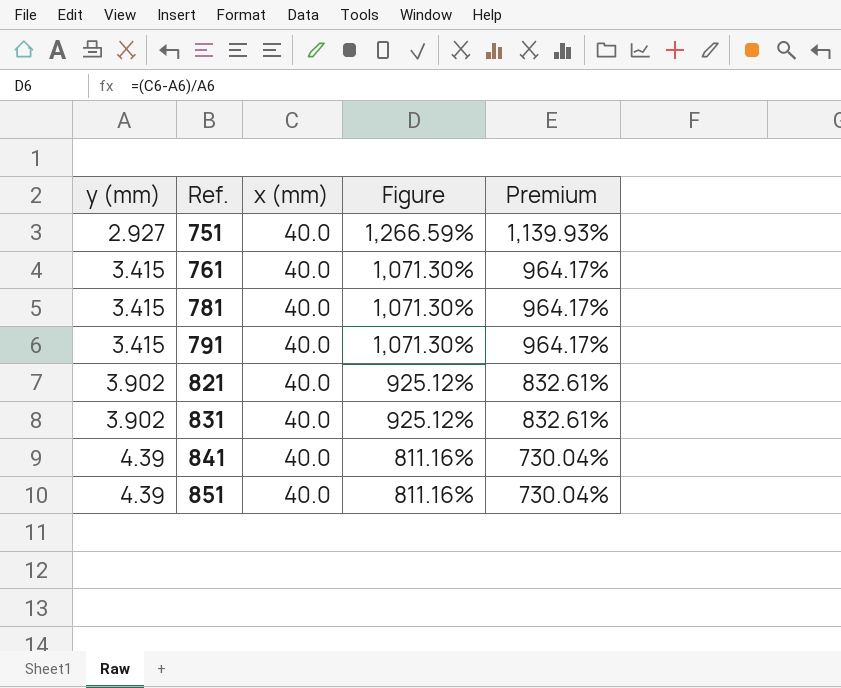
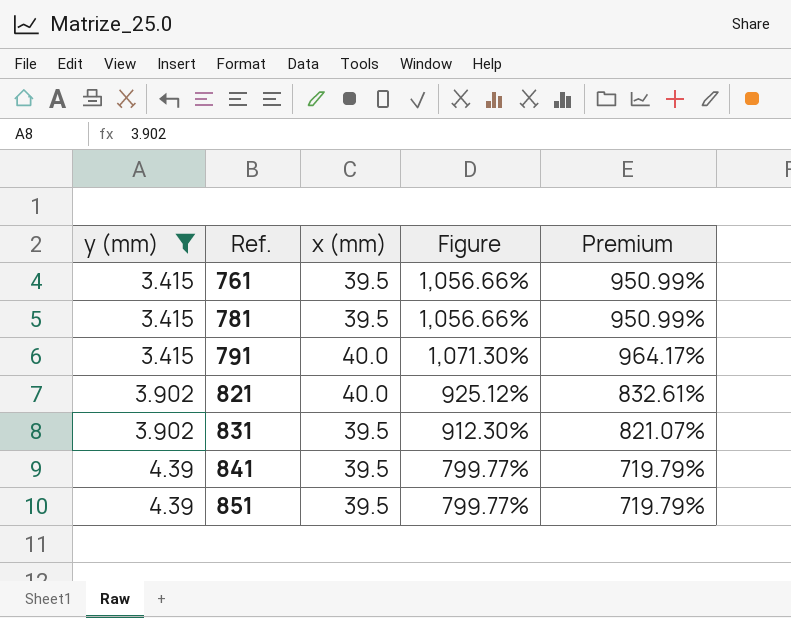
filter: none -> y (mm) != 2.927
761 | x (mm): 40.0 -> 39.5
761 | Figure: 1,071.30% -> 1,056.66%
761 | Premium: 964.17% -> 950.99%
781 | x (mm): 40.0 -> 39.5
781 | Figure: 1,071.30% -> 1,056.66%
781 | Premium: 964.17% -> 950.99%
831 | x (mm): 40.0 -> 39.5
831 | Figure: 925.12% -> 912.30%
831 | Premium: 832.61% -> 821.07%
841 | x (mm): 40.0 -> 39.5
841 | Figure: 811.16% -> 799.77%
841 | Premium: 730.04% -> 719.79%
851 | x (mm): 40.0 -> 39.5
851 | Figure: 811.16% -> 799.77%
851 | Premium: 730.04% -> 719.79%

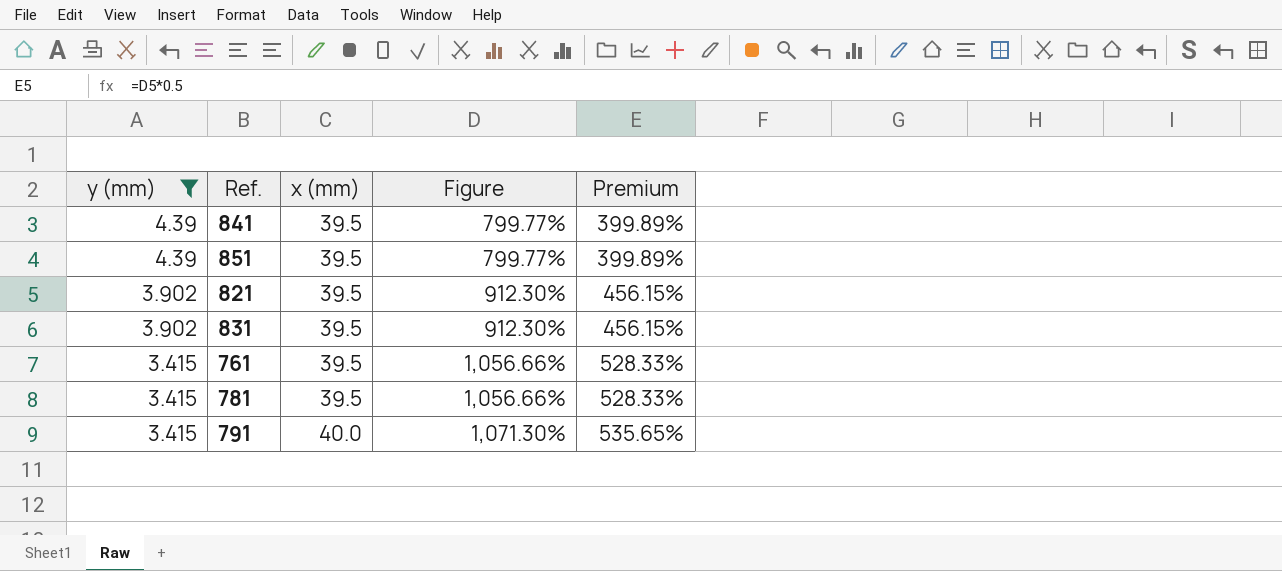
row order: y (mm) ascending -> y (mm) descending
column Premium | formula: [Figure] * 0.9 -> [Figure] * 0.5
821 | x (mm): 40.0 -> 39.5
821 | Figure: 925.12% -> 912.30%

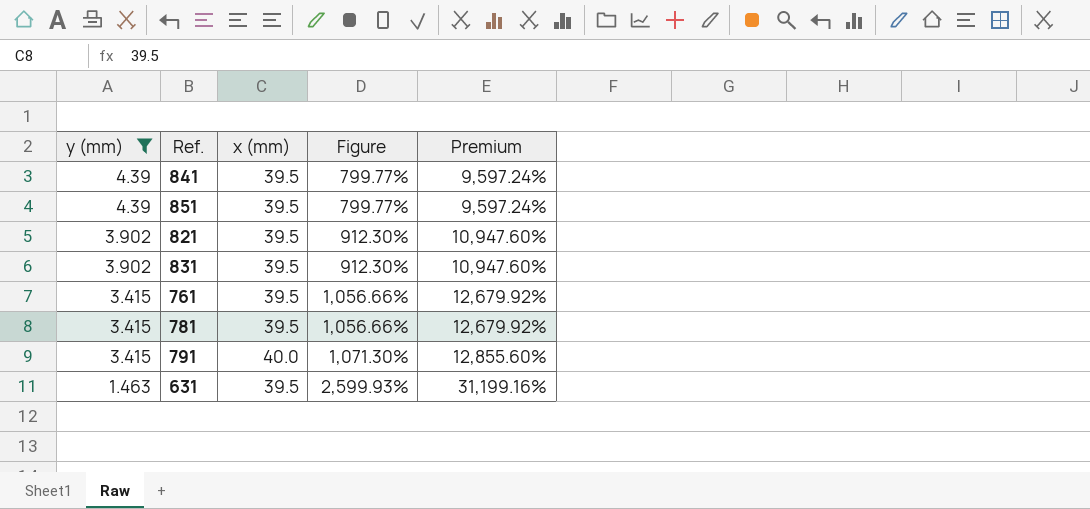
column Premium | formula: [Figure] * 0.5 -> [Figure] * 12
row 631: none -> 1.463 | 39.5 | 2,599.93% | 31,199.16%

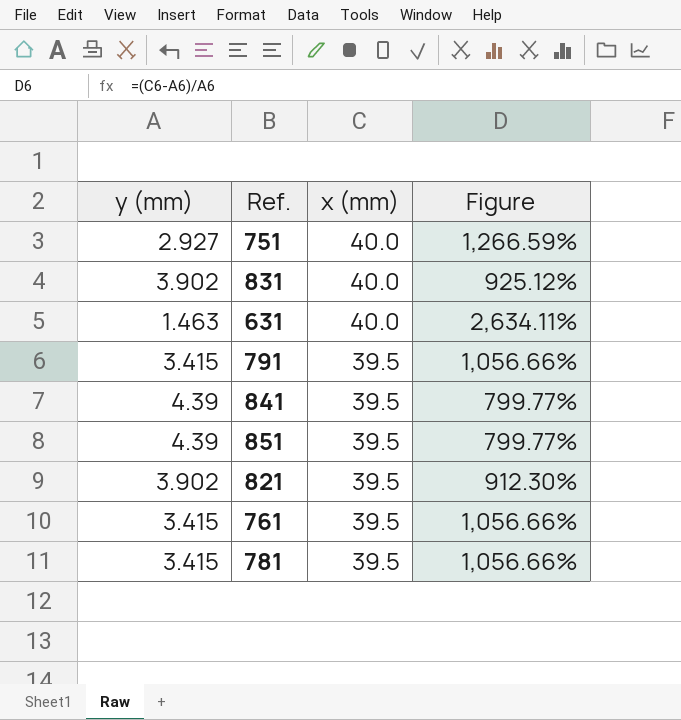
filter: y (mm) != 2.927 -> none
row order: y (mm) descending -> x (mm) descending
column Premium | formula: [Figure] * 12 -> none
831 | x (mm): 39.5 -> 40.0
831 | Figure: 912.30% -> 925.12%
631 | x (mm): 39.5 -> 40.0
631 | Figure: 2,599.93% -> 2,634.11%
791 | x (mm): 40.0 -> 39.5
791 | Figure: 1,071.30% -> 1,056.66%

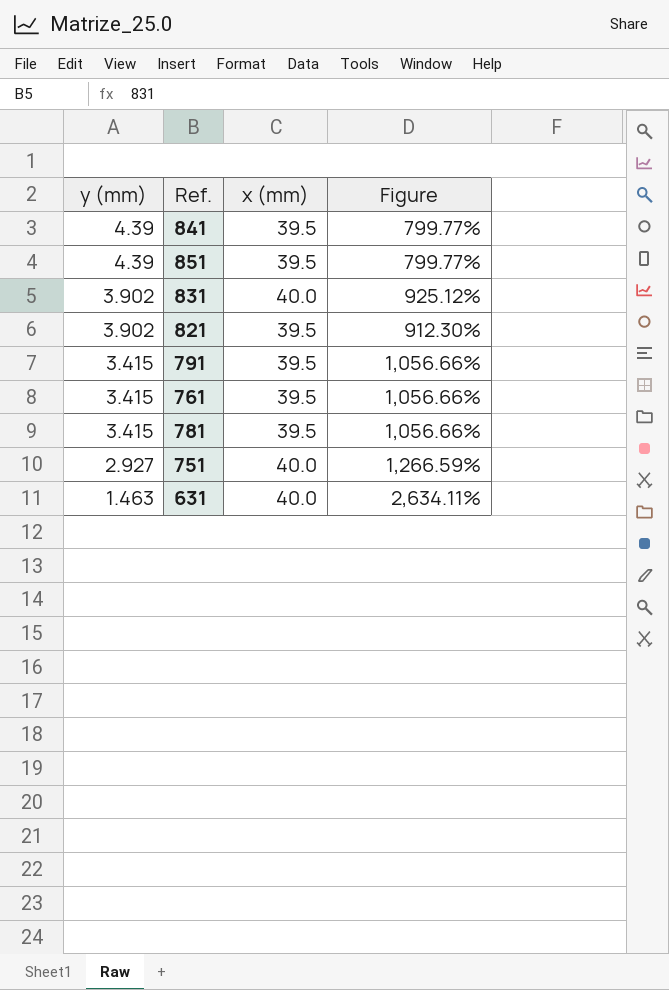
row order: x (mm) descending -> y (mm) descending

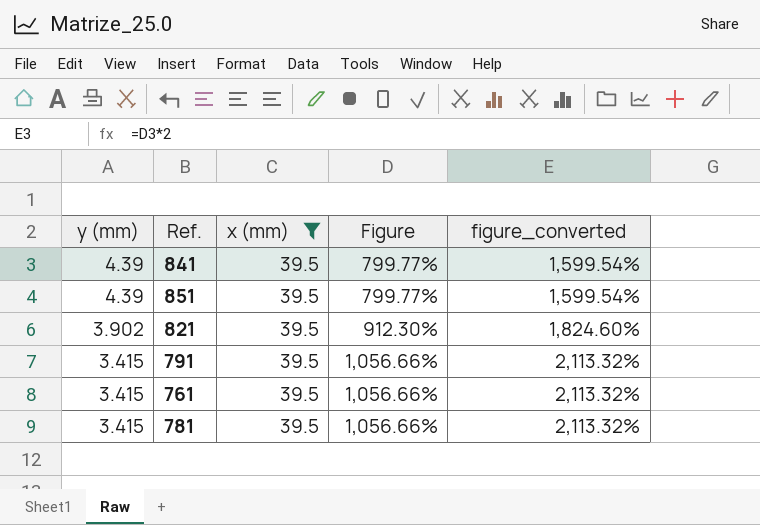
filter: none -> x (mm) = 39.5
column figure_converted | formula: none -> [Figure] * 2

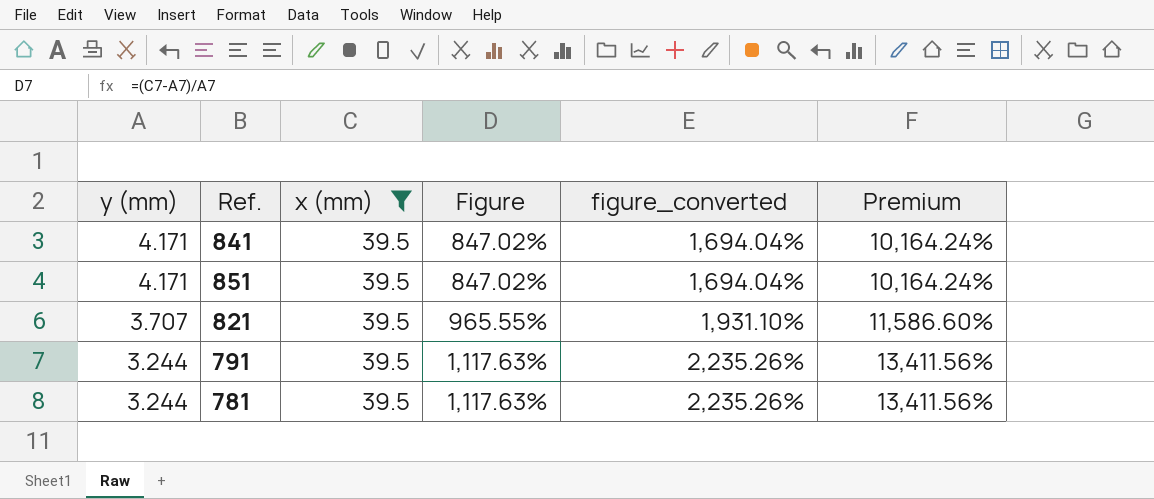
column Premium | formula: none -> [Figure] * 12
row 761: 3.415 | 39.5 | 1,056.66% | 2,113.32% -> none
841 | y (mm): 4.39 -> 4.171
841 | Figure: 799.77% -> 847.02%
841 | figure_converted: 1,599.54% -> 1,694.04%
851 | y (mm): 4.39 -> 4.171
851 | Figure: 799.77% -> 847.02%
851 | figure_converted: 1,599.54% -> 1,694.04%
821 | y (mm): 3.902 -> 3.707
821 | Figure: 912.30% -> 965.55%
821 | figure_converted: 1,824.60% -> 1,931.10%
791 | y (mm): 3.415 -> 3.244
791 | Figure: 1,056.66% -> 1,117.63%
791 | figure_converted: 2,113.32% -> 2,235.26%
781 | y (mm): 3.415 -> 3.244
781 | Figure: 1,056.66% -> 1,117.63%
781 | figure_converted: 2,113.32% -> 2,235.26%

